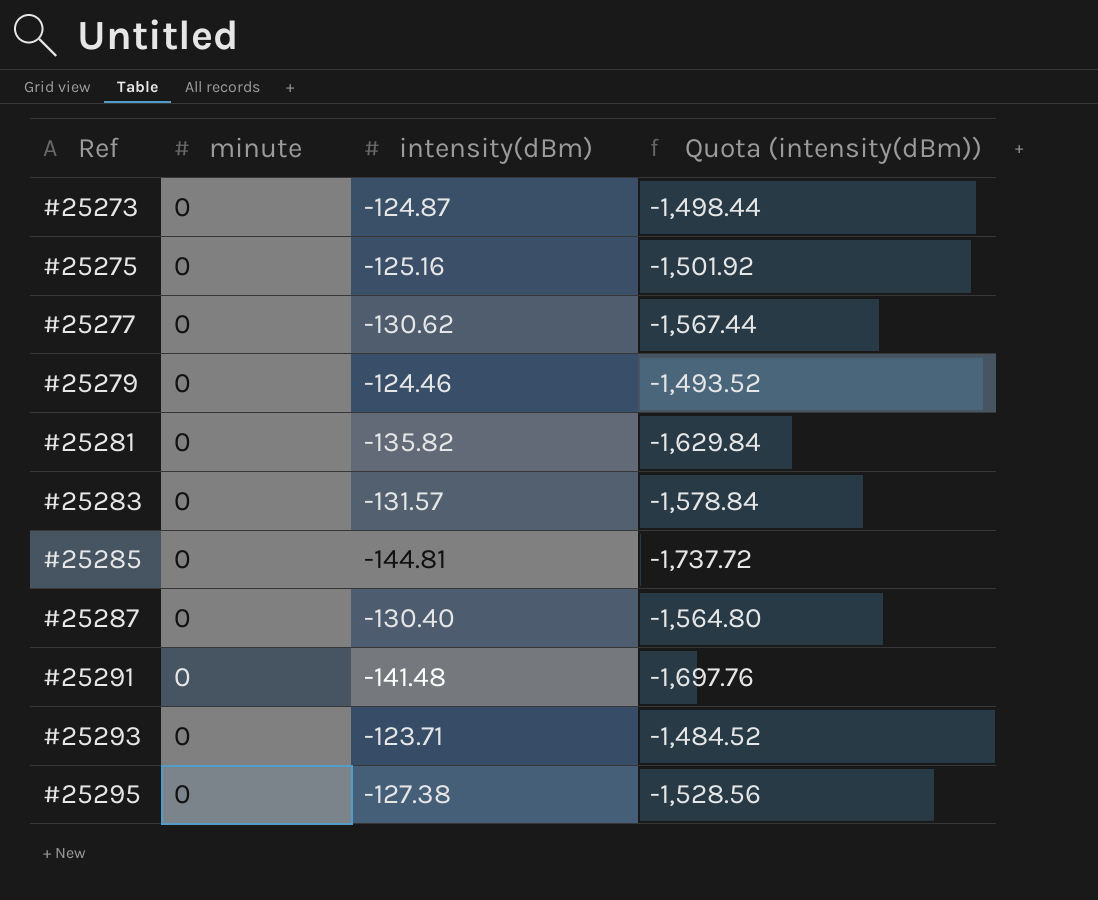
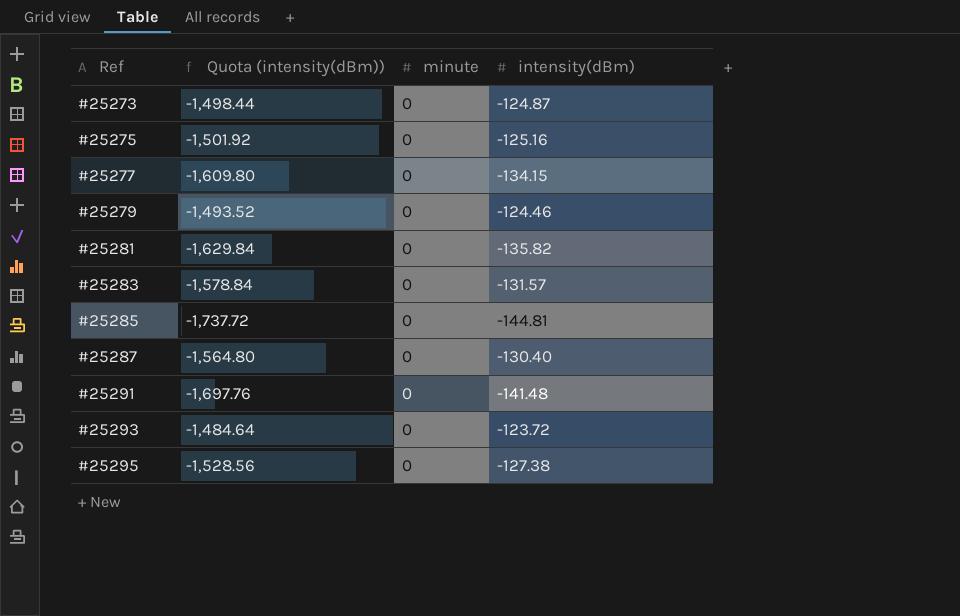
column Quota (intensity(dBm)) | position: 4 -> 2
#25277 | Quota (intensity(dBm)): -1,567.44 -> -1,609.80
#25277 | intensity(dBm): -130.62 -> -134.15
#25293 | Quota (intensity(dBm)): -1,484.52 -> -1,484.64
#25293 | intensity(dBm): -123.71 -> -123.72

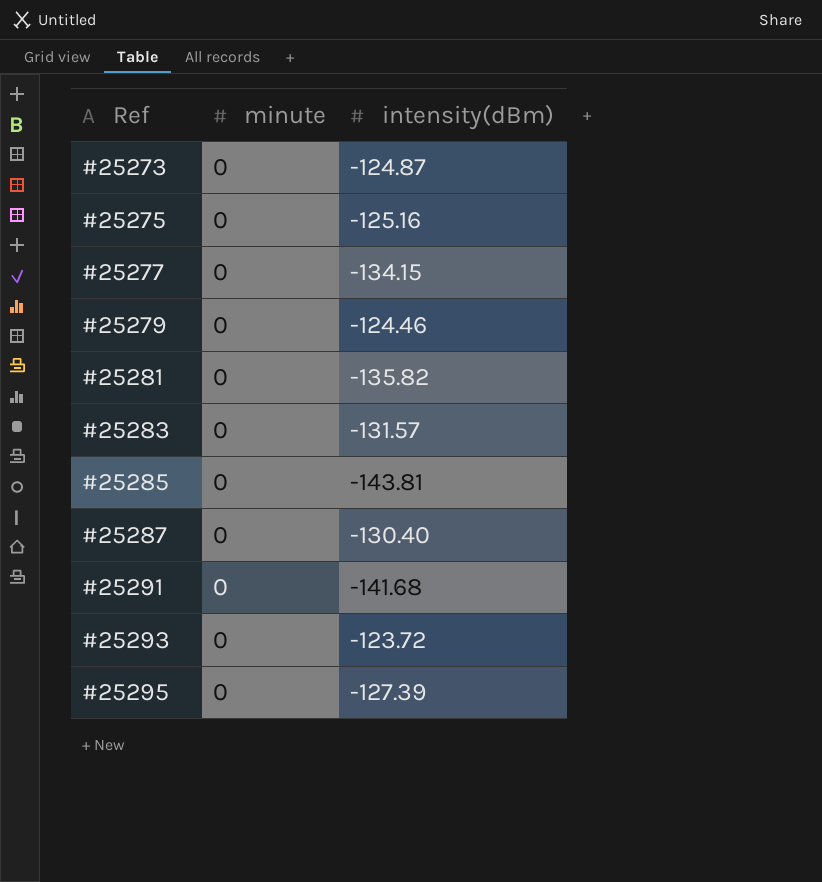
column Quota (intensity(dBm)) | formula: [intensity(dBm)] * 12 -> none
#25285 | intensity(dBm): -144.81 -> -143.81
#25291 | intensity(dBm): -141.48 -> -141.68
#25295 | intensity(dBm): -127.38 -> -127.39

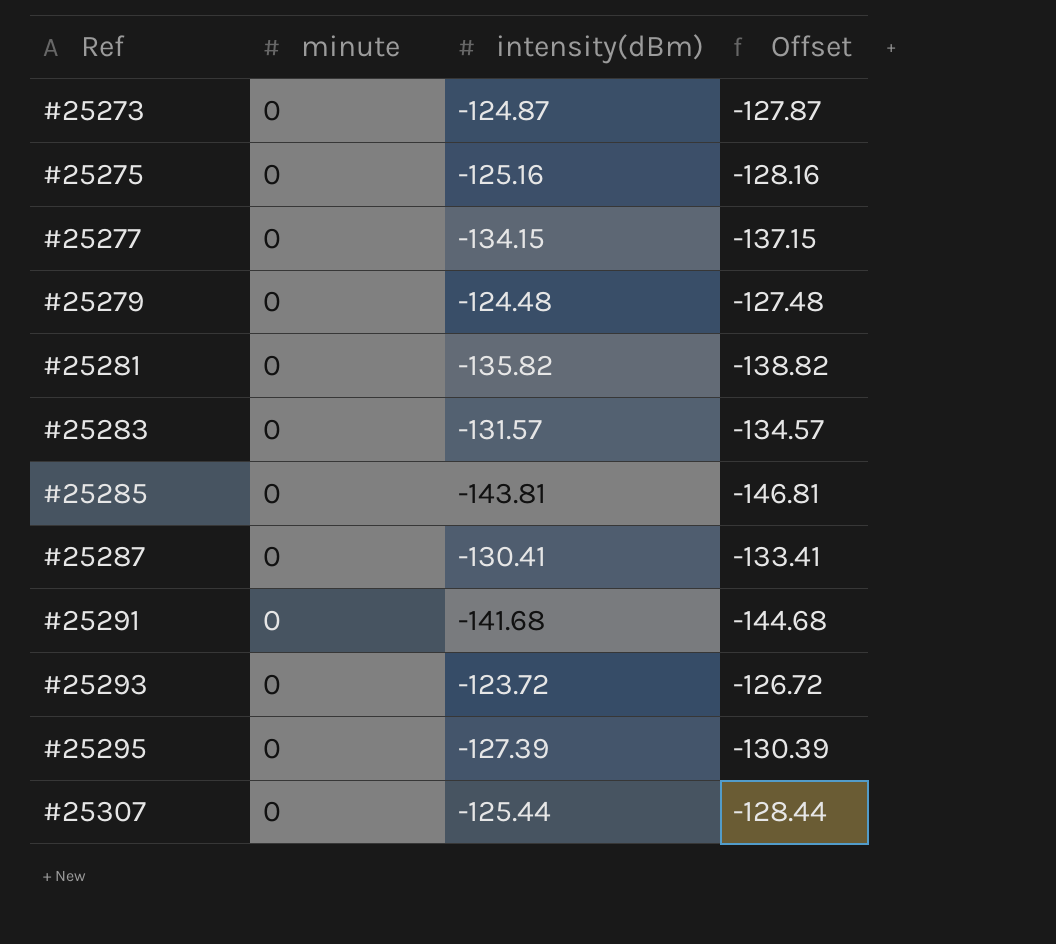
column Offset | formula: none -> [intensity(dBm)] - 3
#25279 | intensity(dBm): -124.46 -> -124.48
#25287 | intensity(dBm): -130.40 -> -130.41
row #25307: none -> 0 | -125.44 | -128.44

